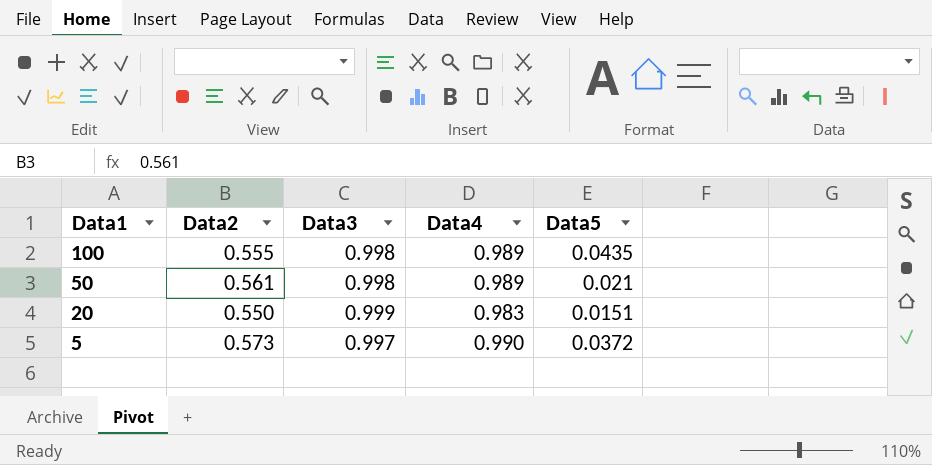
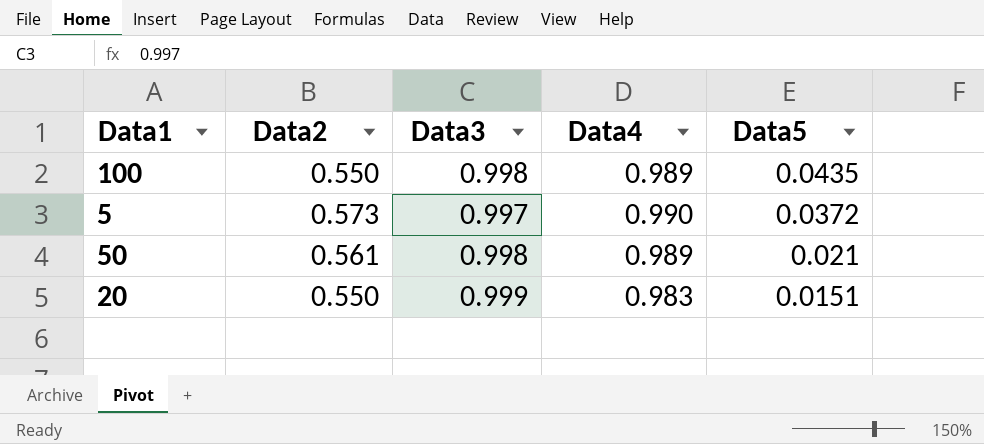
row order: Data1 descending -> Data5 descending
100 | Data2: 0.555 -> 0.550

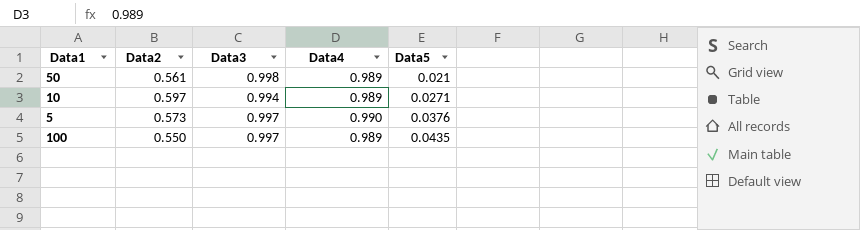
row order: Data5 descending -> Data5 ascending
row 20: 0.550 | 0.999 | 0.983 | 0.0151 -> none
row 10: none -> 0.597 | 0.994 | 0.989 | 0.0271
5 | Data5: 0.0372 -> 0.0376
100 | Data3: 0.998 -> 0.997

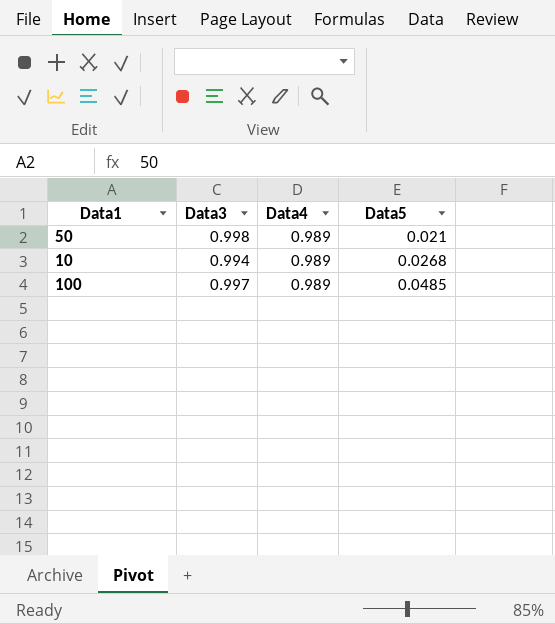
column Data2 | position: 2 -> none
row 5: 0.573 | 0.997 | 0.990 | 0.0376 -> none
10 | Data5: 0.0271 -> 0.0268
100 | Data5: 0.0435 -> 0.0485

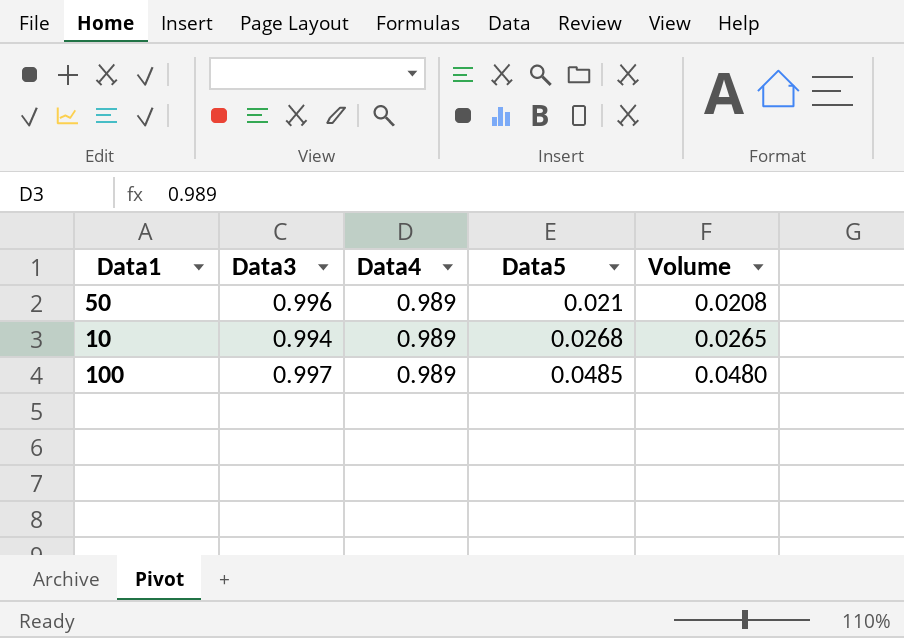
column Volume | formula: none -> [Data4] * [Data5]
50 | Data3: 0.998 -> 0.996

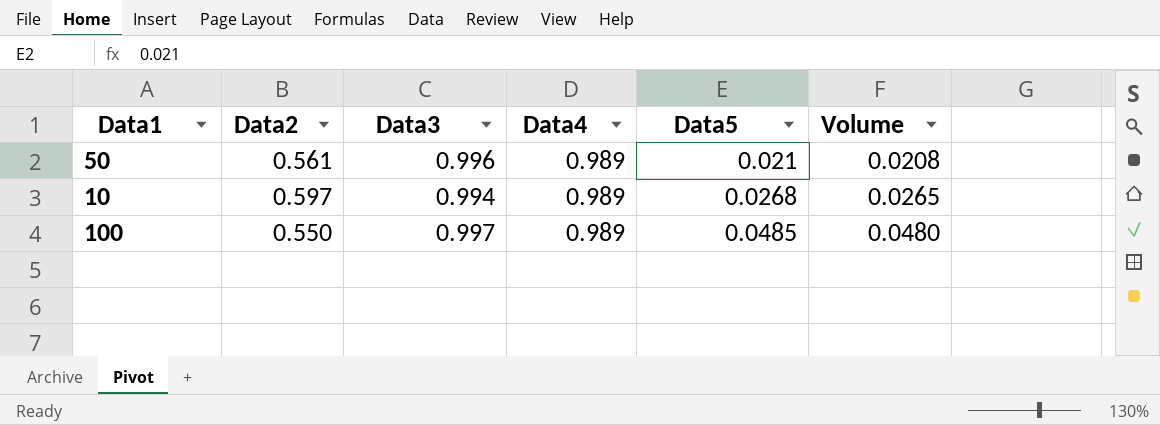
column Data2 | position: none -> 2

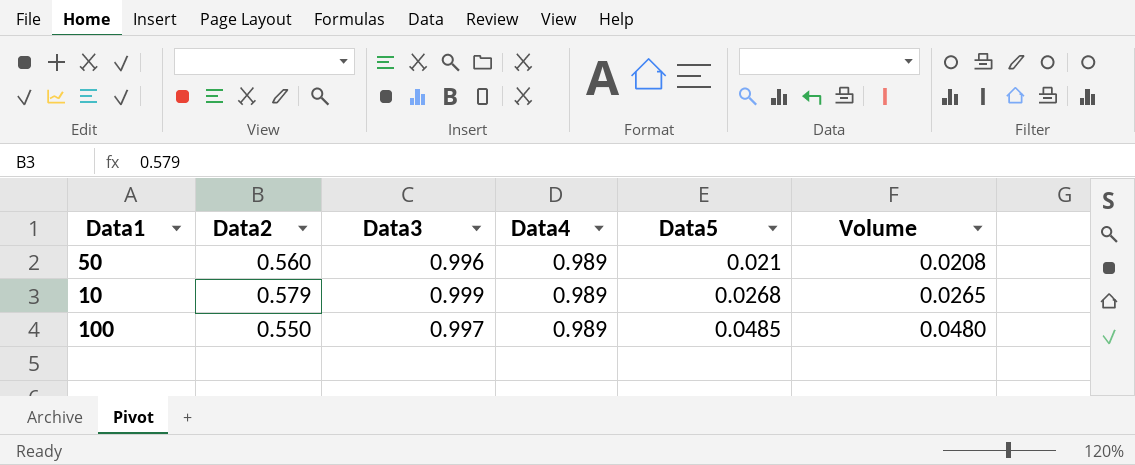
50 | Data2: 0.561 -> 0.560
10 | Data2: 0.597 -> 0.579
10 | Data3: 0.994 -> 0.999

